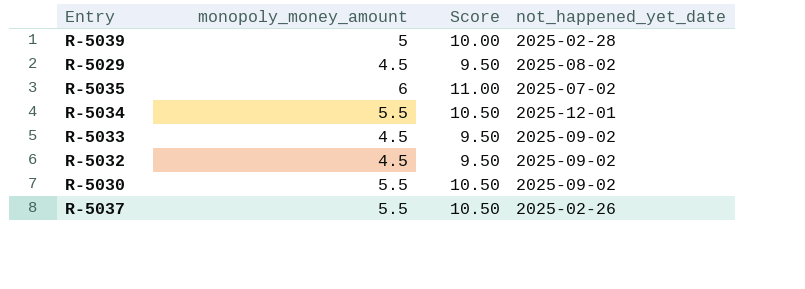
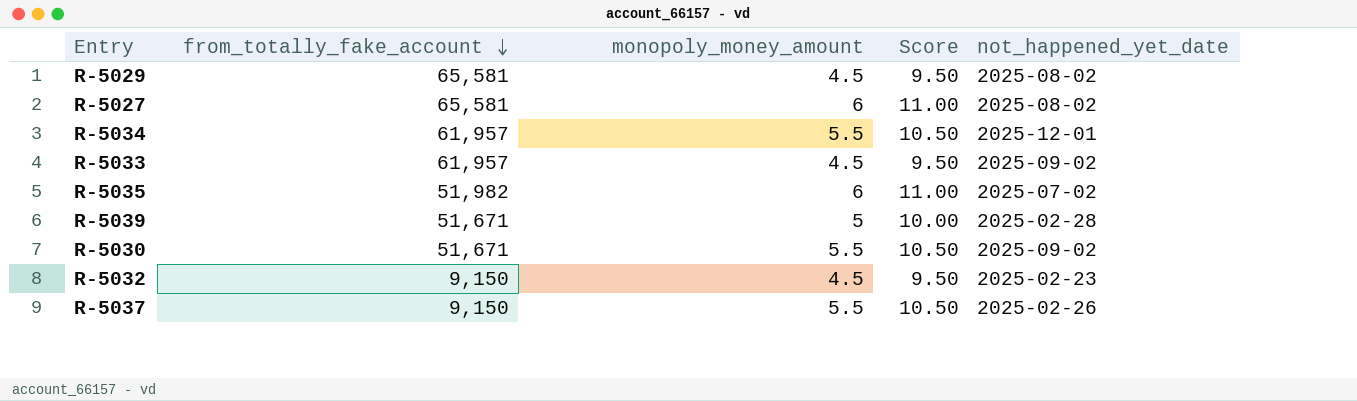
row order: none -> from_totally_fake_account descending
column from_totally_fake_account | position: none -> 2
row R-5027: none -> 65,581 | 6 | 11.00 | 2025-08-02
R-5032 | not_happened_yet_date: 2025-09-02 -> 2025-02-23

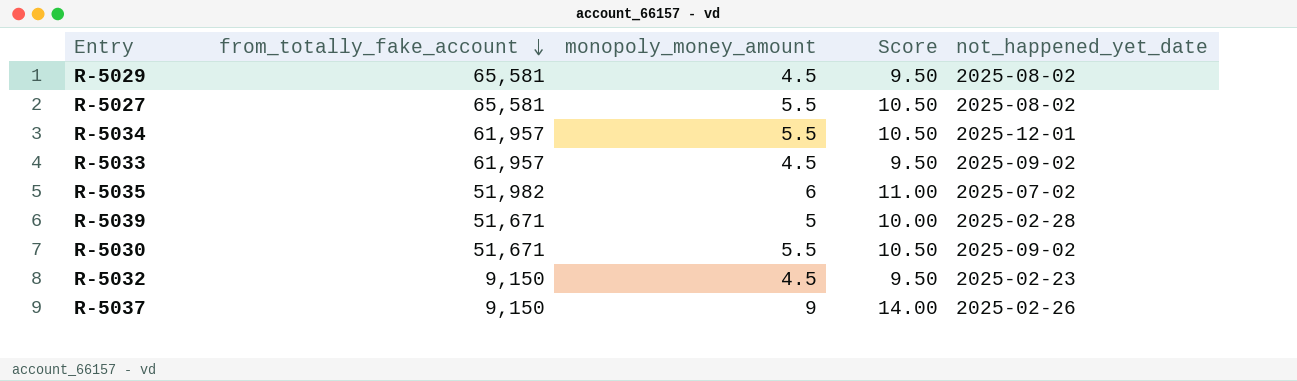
R-5027 | monopoly_money_amount: 6 -> 5.5
R-5027 | Score: 11.00 -> 10.50
R-5037 | monopoly_money_amount: 5.5 -> 9
R-5037 | Score: 10.50 -> 14.00

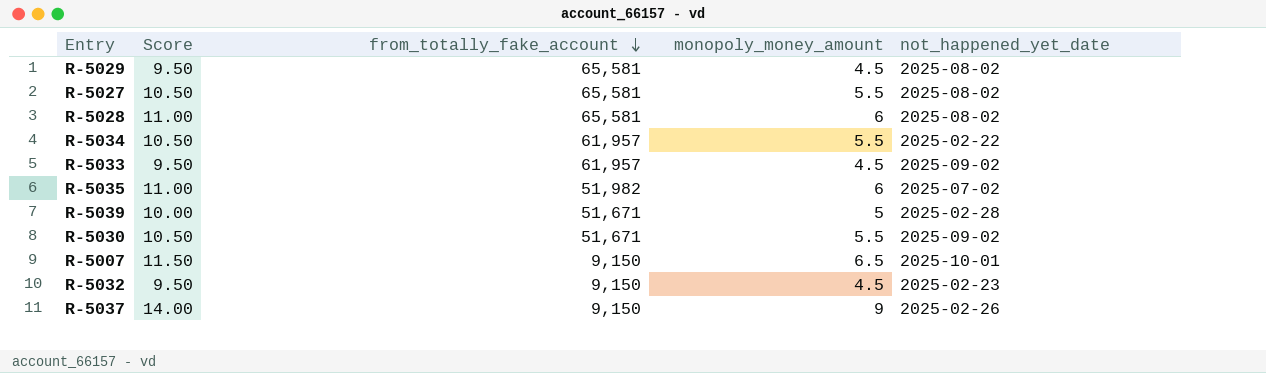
column Score | position: 4 -> 2
row R-5028: none -> 11.00 | 65,581 | 6 | 2025-08-02
R-5034 | not_happened_yet_date: 2025-12-01 -> 2025-02-22
row R-5007: none -> 11.50 | 9,150 | 6.5 | 2025-10-01

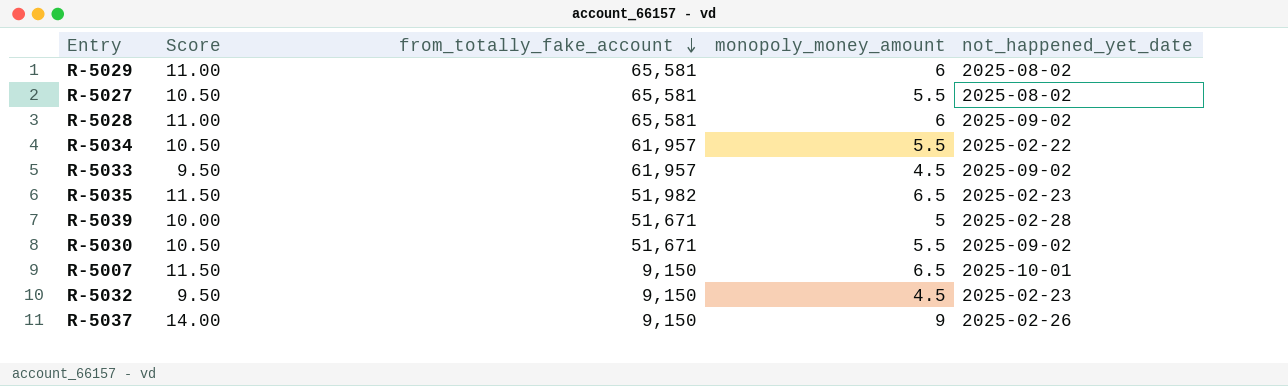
R-5029 | Score: 9.50 -> 11.00
R-5029 | monopoly_money_amount: 4.5 -> 6
R-5028 | not_happened_yet_date: 2025-08-02 -> 2025-09-02
R-5035 | Score: 11.00 -> 11.50
R-5035 | monopoly_money_amount: 6 -> 6.5
R-5035 | not_happened_yet_date: 2025-07-02 -> 2025-02-23

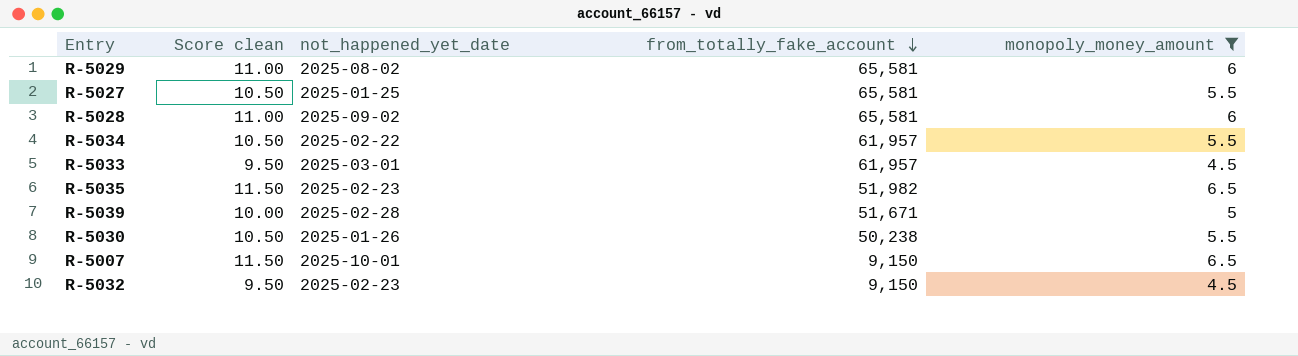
filter: none -> monopoly_money_amount != 9
column name: Score -> Score clean
column not_happened_yet_date | position: 5 -> 3
R-5027 | not_happened_yet_date: 2025-08-02 -> 2025-01-25
R-5033 | not_happened_yet_date: 2025-09-02 -> 2025-03-01
R-5030 | not_happened_yet_date: 2025-09-02 -> 2025-01-26
R-5030 | from_totally_fake_account: 51,671 -> 50,238

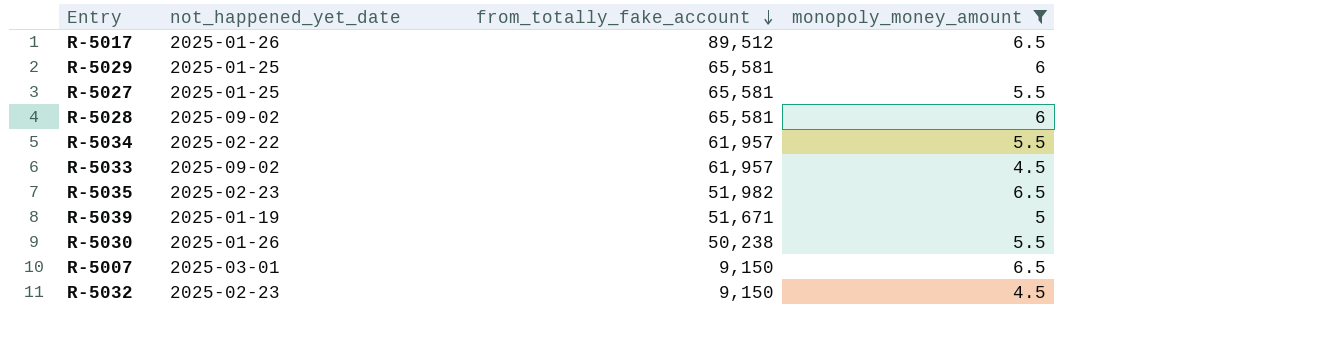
column Score clean | formula: [monopoly_money_amount] + 5 -> none
row R-5017: none -> 2025-01-26 | 89,512 | 6.5
R-5029 | not_happened_yet_date: 2025-08-02 -> 2025-01-25
R-5033 | not_happened_yet_date: 2025-03-01 -> 2025-09-02
R-5039 | not_happened_yet_date: 2025-02-28 -> 2025-01-19
R-5007 | not_happened_yet_date: 2025-10-01 -> 2025-03-01

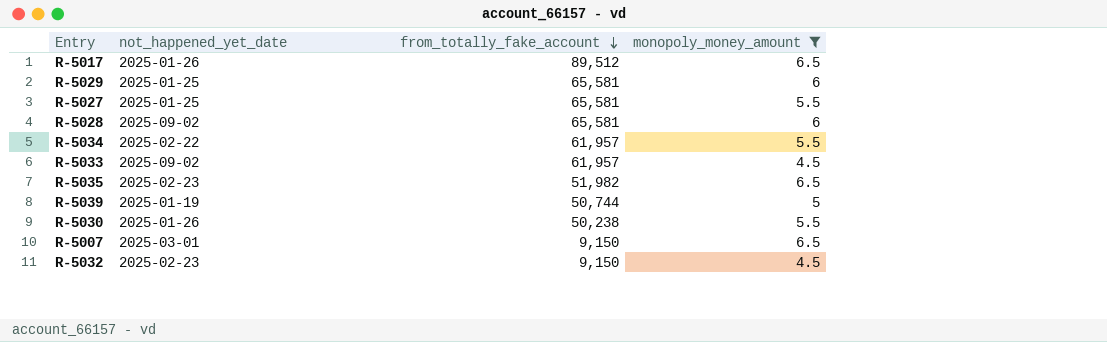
R-5039 | from_totally_fake_account: 51,671 -> 50,744

